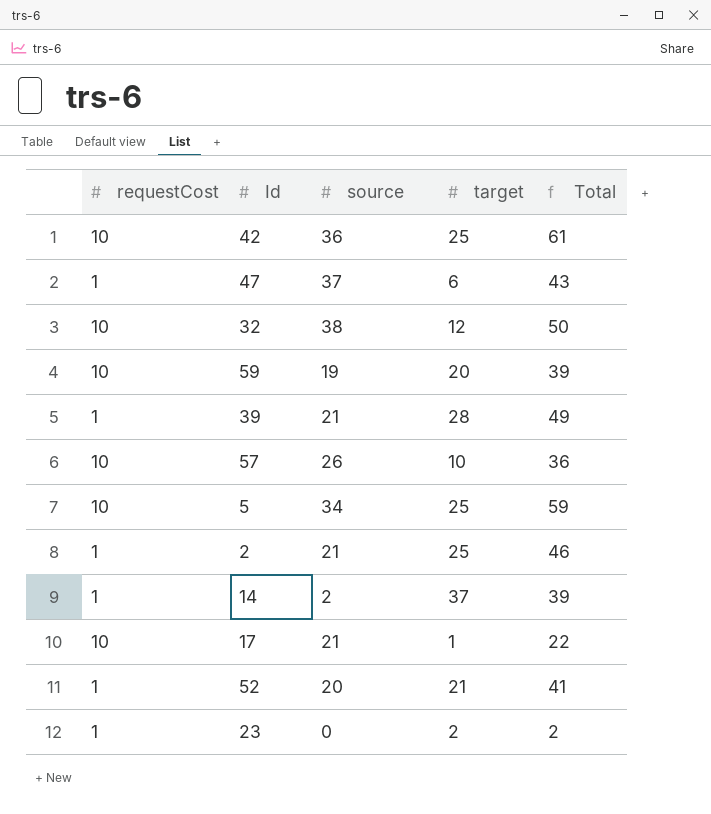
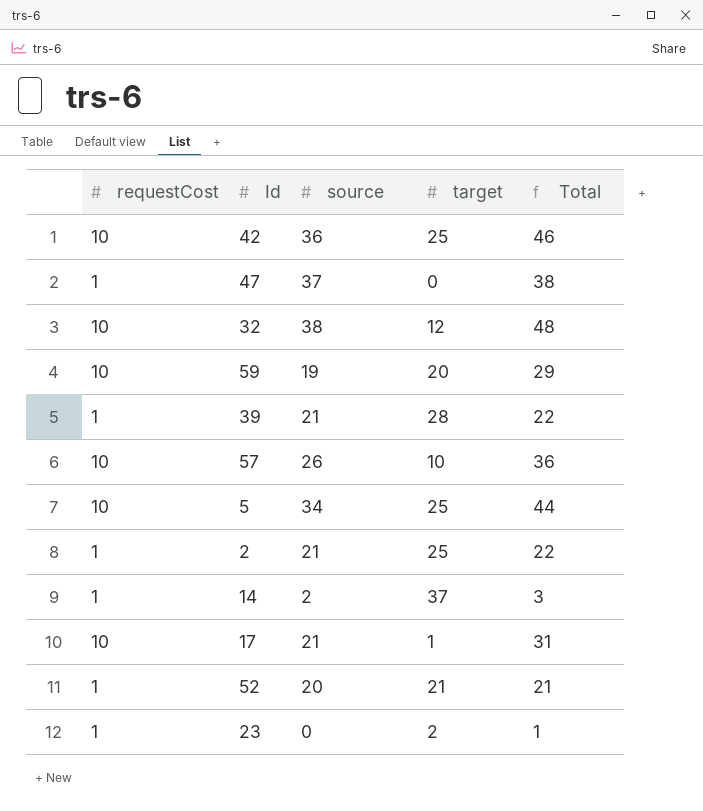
column Total | formula: [source] + [target] -> [requestCost] + [source]
47 | target: 6 -> 0

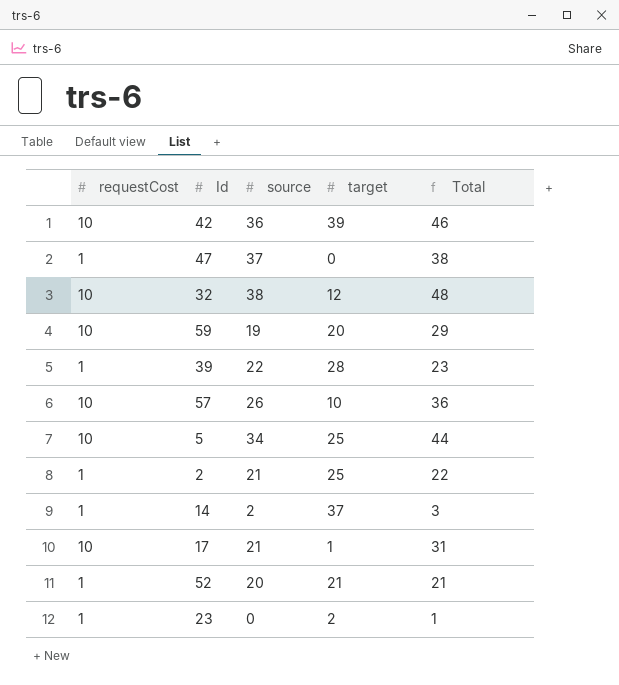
42 | target: 25 -> 39
39 | source: 21 -> 22
39 | Total: 22 -> 23

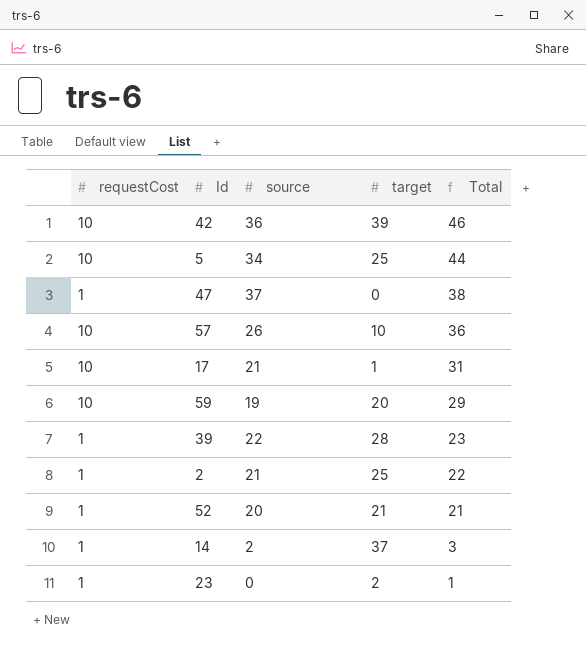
row order: none -> Total descending
row 32: 10 | 38 | 12 | 48 -> none

